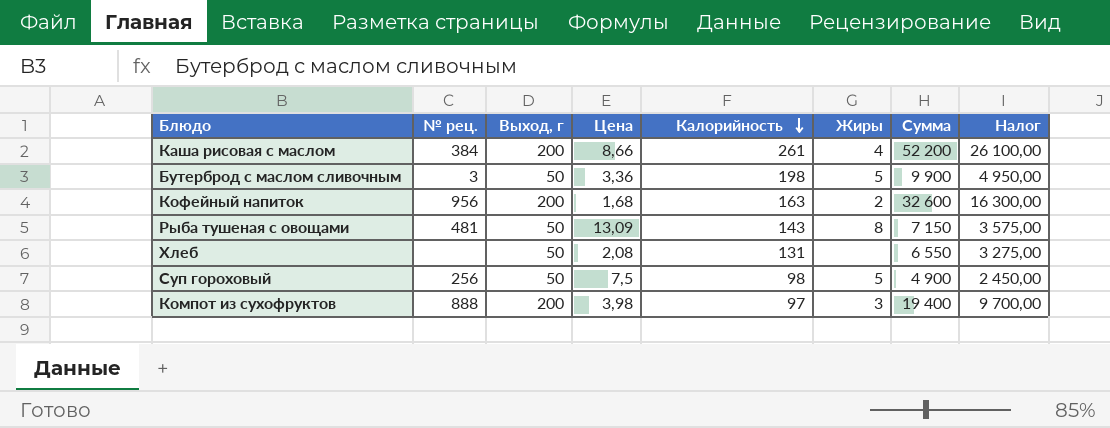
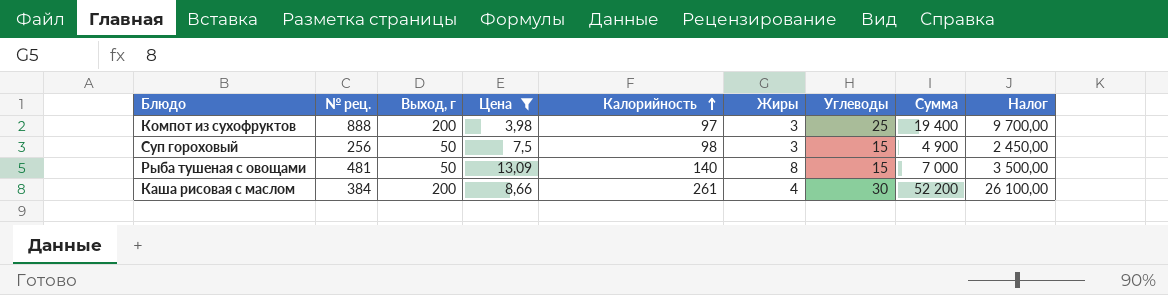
filter: none -> Цена >= 3,98
row order: Калорийность descending -> Калорийность ascending
column Углеводы | position: none -> 7
Суп гороховый | Жиры: 5 -> 3
Рыба тушеная с овощами | Калорийность: 143 -> 140
Рыба тушеная с овощами | Сумма: 7 150 -> 7 000
Рыба тушеная с овощами | Налог: 3 575,00 -> 3 500,00

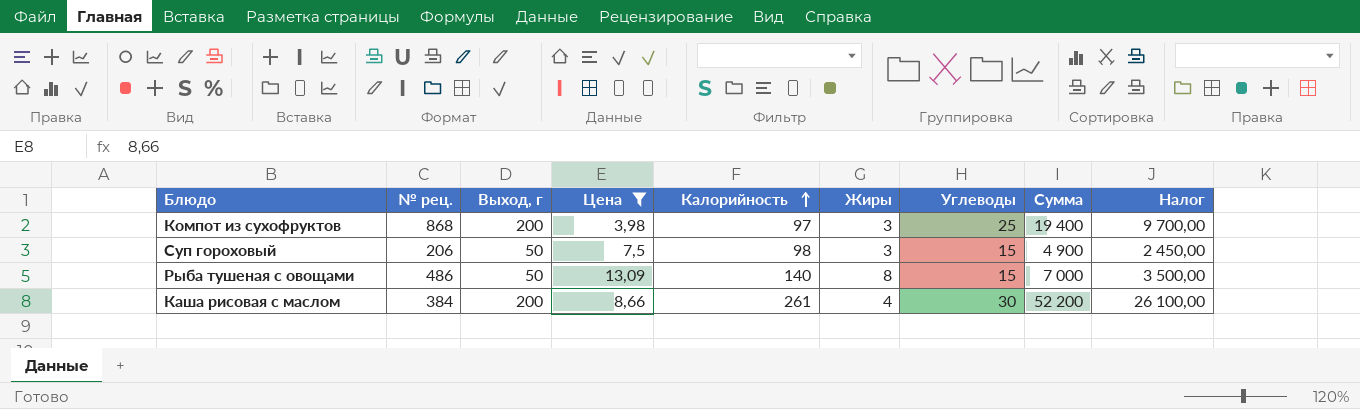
Компот из сухофруктов | № рец.: 888 -> 868
Суп гороховый | № рец.: 256 -> 206
Рыба тушеная с овощами | № рец.: 481 -> 486

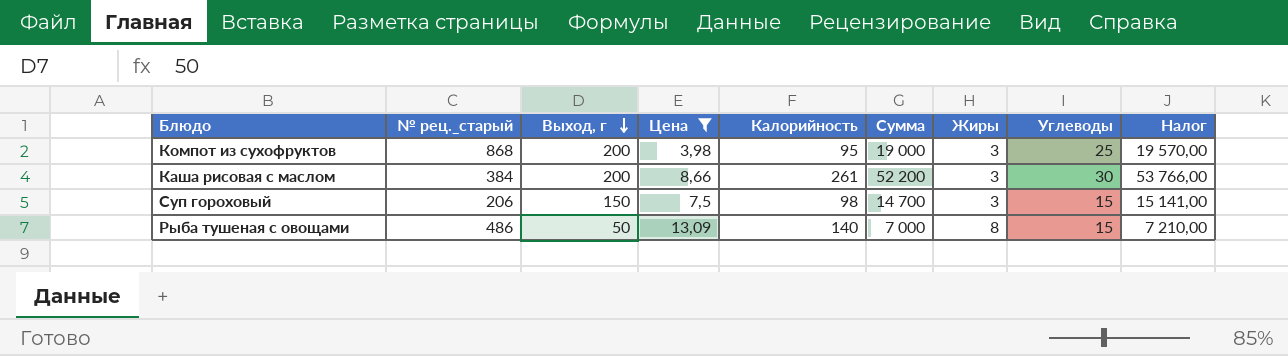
row order: Калорийность ascending -> Выход, г descending
column name: № рец. -> № рец._старый
column Сумма | position: 8 -> 6
column Налог | formula: [Сумма] * 0,5 -> [Сумма] * 1,03
Компот из сухофруктов | Калорийность: 97 -> 95
Компот из сухофруктов | Сумма: 19 400 -> 19 000
Каша рисовая с маслом | Жиры: 4 -> 3
Суп гороховый | Выход, г: 50 -> 150
Суп гороховый | Сумма: 4 900 -> 14 700

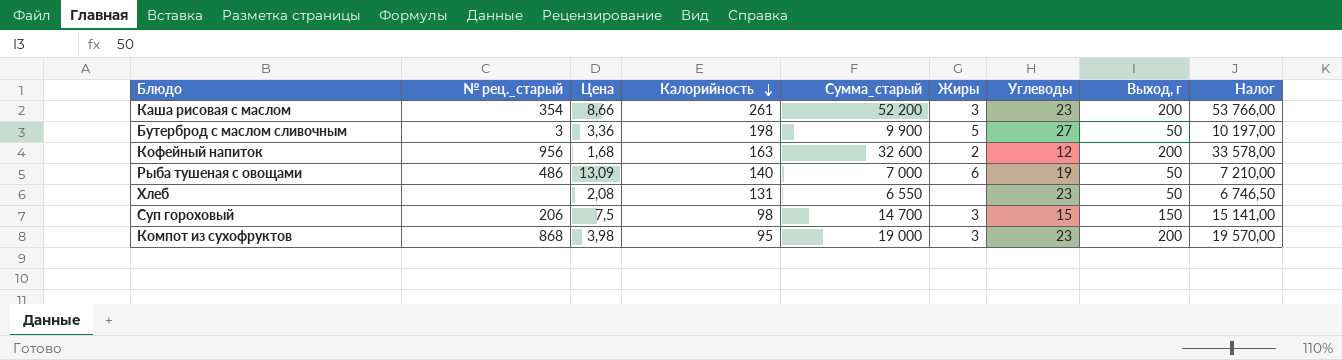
filter: Цена >= 3,98 -> none
row order: Выход, г descending -> Калорийность descending
column name: Сумма -> Сумма_старый
column Выход, г | position: 3 -> 8
Каша рисовая с маслом | № рец._старый: 384 -> 354
Каша рисовая с маслом | Углеводы: 30 -> 23
Рыба тушеная с овощами | Жиры: 8 -> 6
Рыба тушеная с овощами | Углеводы: 15 -> 19
Компот из сухофруктов | Углеводы: 25 -> 23

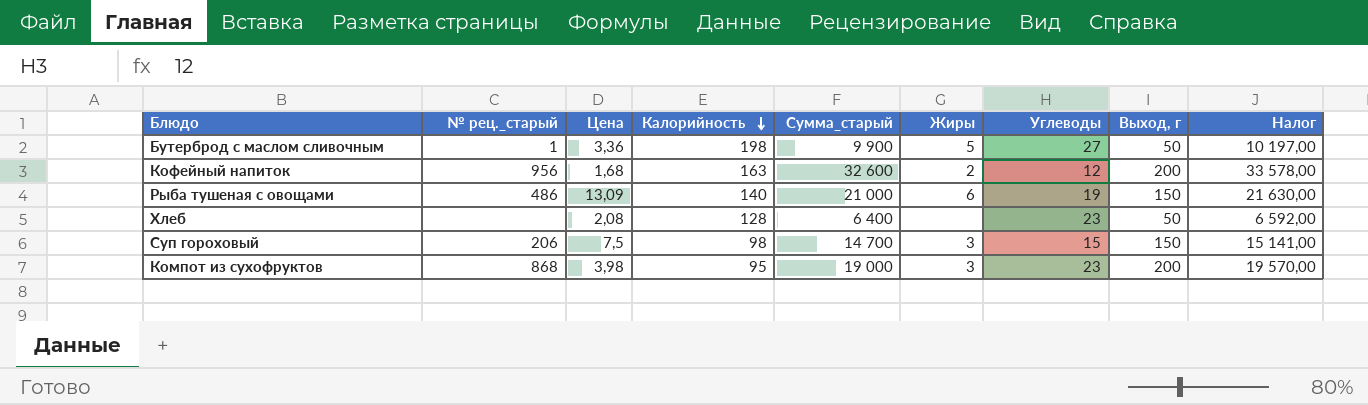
row Каша рисовая с маслом: 354 | 8,66 | 261 | 52 200 | 3 | 23 | 200 | 53 766,00 -> none
Бутерброд с маслом сливочным | № рец._старый: 3 -> 1
Рыба тушеная с овощами | Сумма_старый: 7 000 -> 21 000
Рыба тушеная с овощами | Выход, г: 50 -> 150
Рыба тушеная с овощами | Налог: 7 210,00 -> 21 630,00
Хлеб | Калорийность: 131 -> 128
Хлеб | Сумма_старый: 6 550 -> 6 400
Хлеб | Налог: 6 746,50 -> 6 592,00

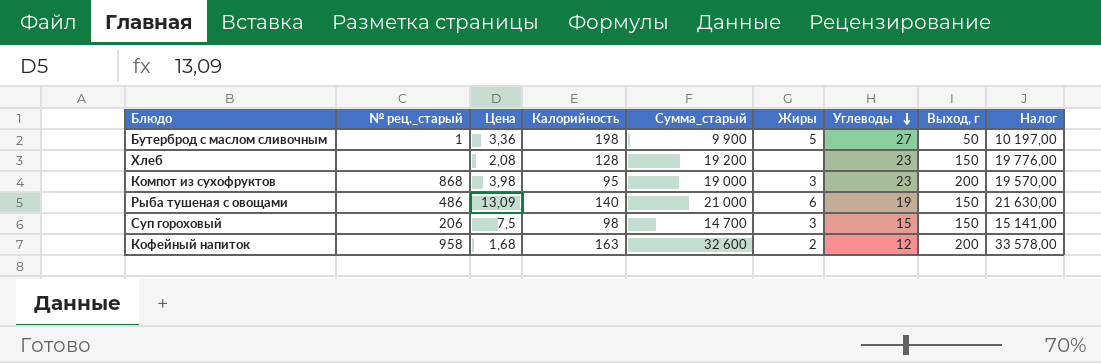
row order: Калорийность descending -> Углеводы descending
Хлеб | Сумма_старый: 6 400 -> 19 200
Хлеб | Выход, г: 50 -> 150
Хлеб | Налог: 6 592,00 -> 19 776,00
Кофейный напиток | № рец._старый: 956 -> 958

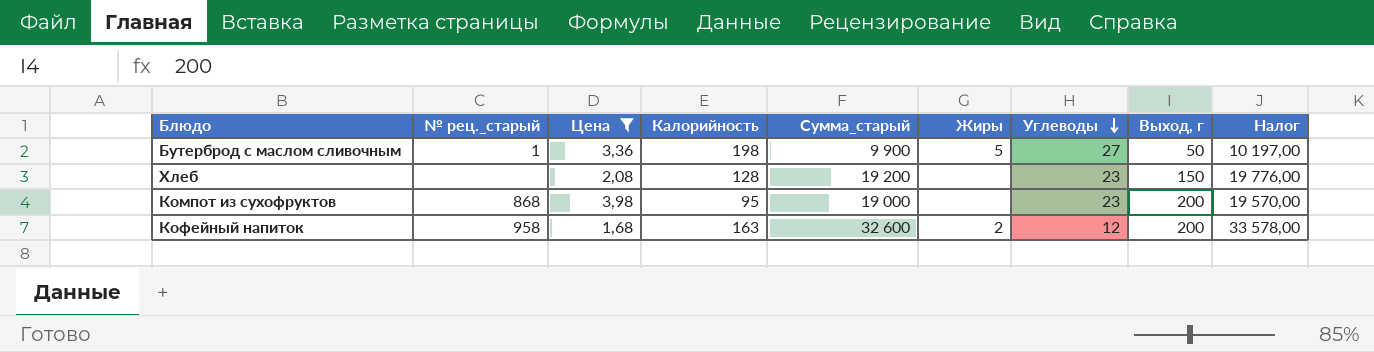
filter: none -> Цена <= 3,98
Компот из сухофруктов | Жиры: 3 -> none

